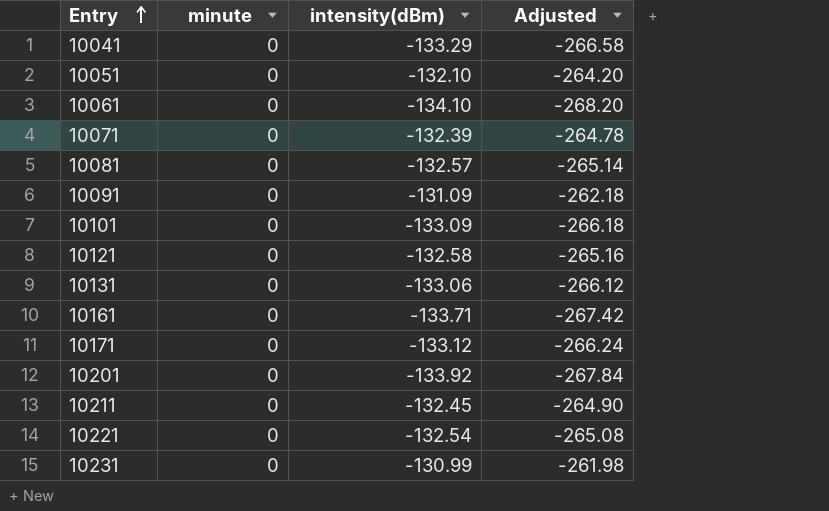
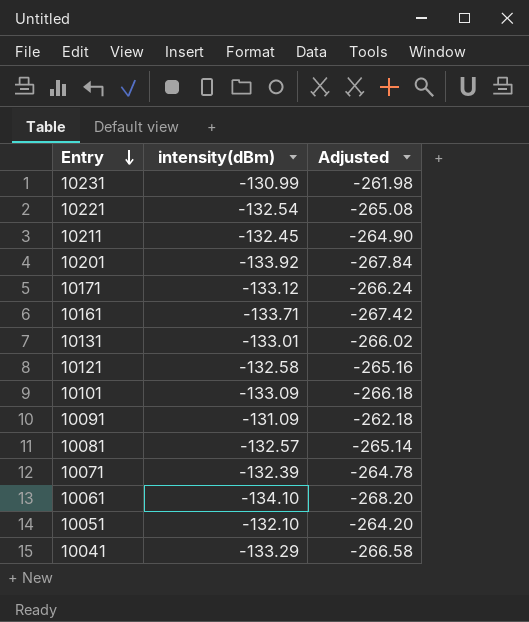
row order: Entry ascending -> Entry descending
column minute | position: 2 -> none
10131 | intensity(dBm): -133.06 -> -133.01
10131 | Adjusted: -266.12 -> -266.02

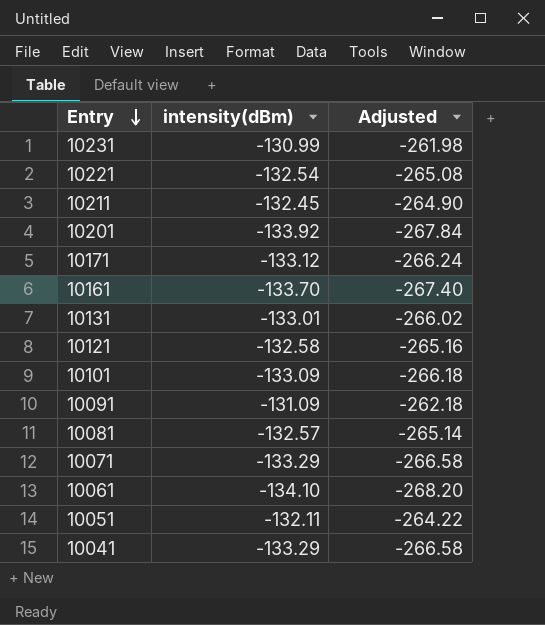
10161 | intensity(dBm): -133.71 -> -133.70
10161 | Adjusted: -267.42 -> -267.40
10071 | intensity(dBm): -132.39 -> -133.29
10071 | Adjusted: -264.78 -> -266.58
10051 | intensity(dBm): -132.10 -> -132.11
10051 | Adjusted: -264.20 -> -264.22

